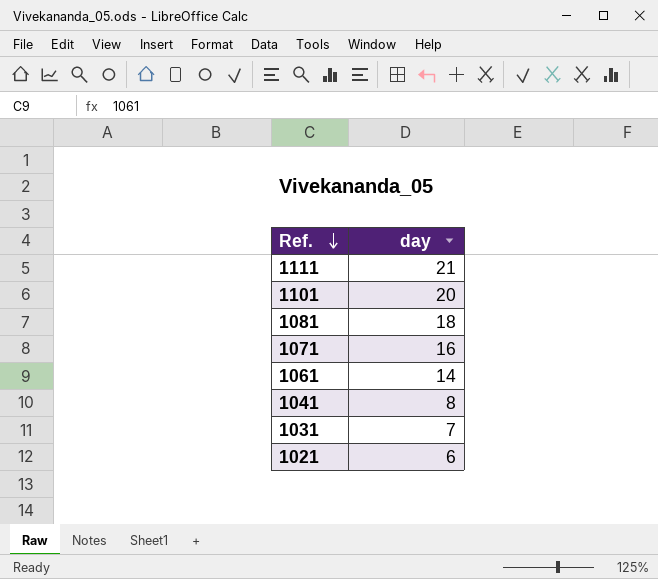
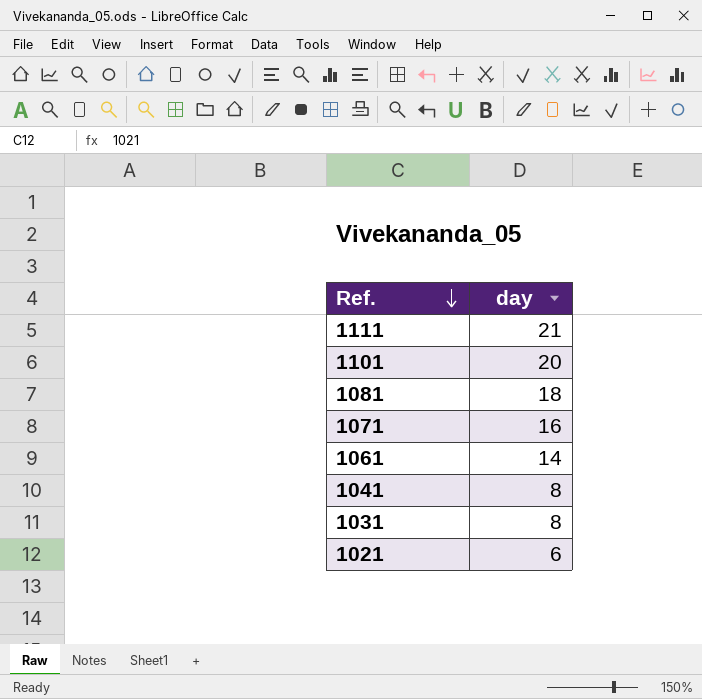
1031 | day: 7 -> 8

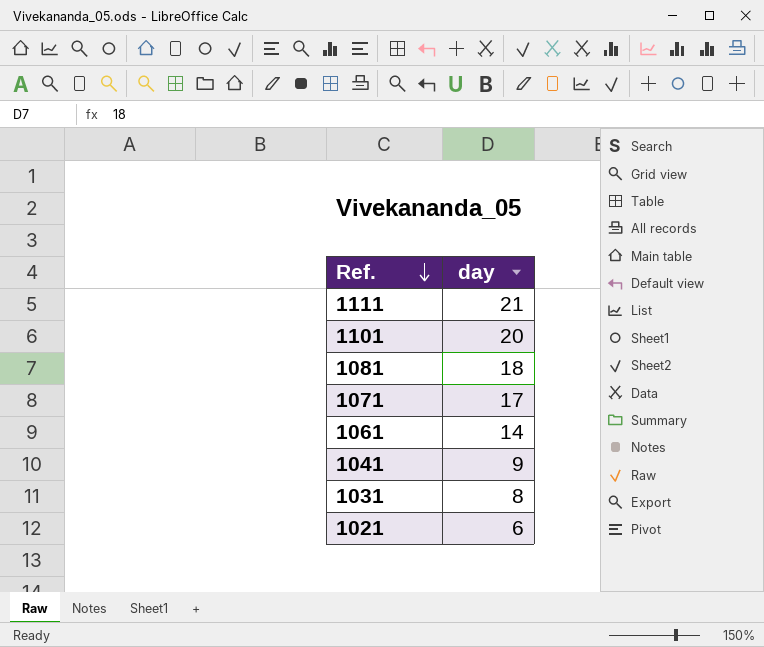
1071 | day: 16 -> 17
1041 | day: 8 -> 9

